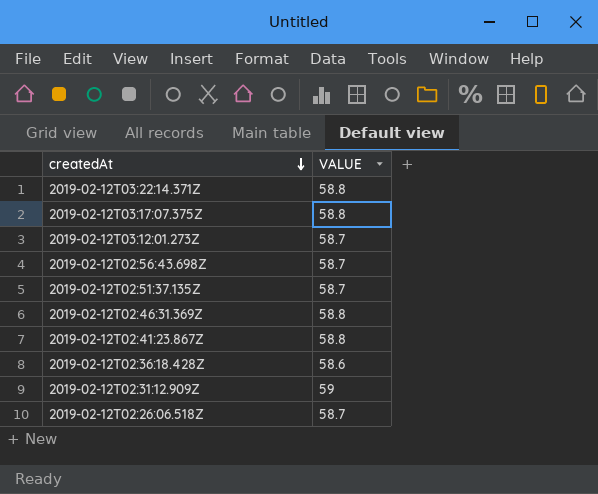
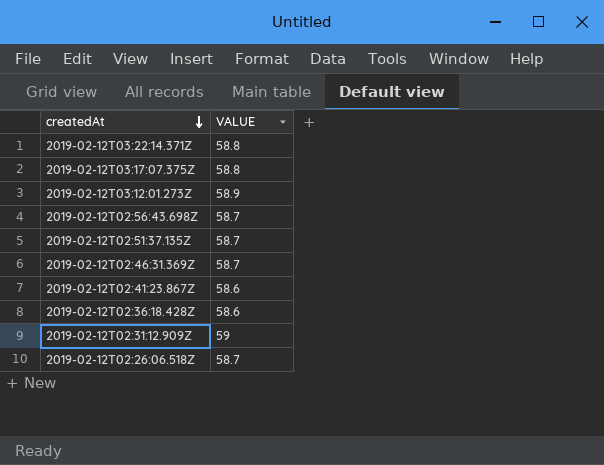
2019-02-12T03:12:01.273Z | VALUE: 58.7 -> 58.9
2019-02-12T02:46:31.369Z | VALUE: 58.8 -> 58.7
2019-02-12T02:41:23.867Z | VALUE: 58.8 -> 58.6

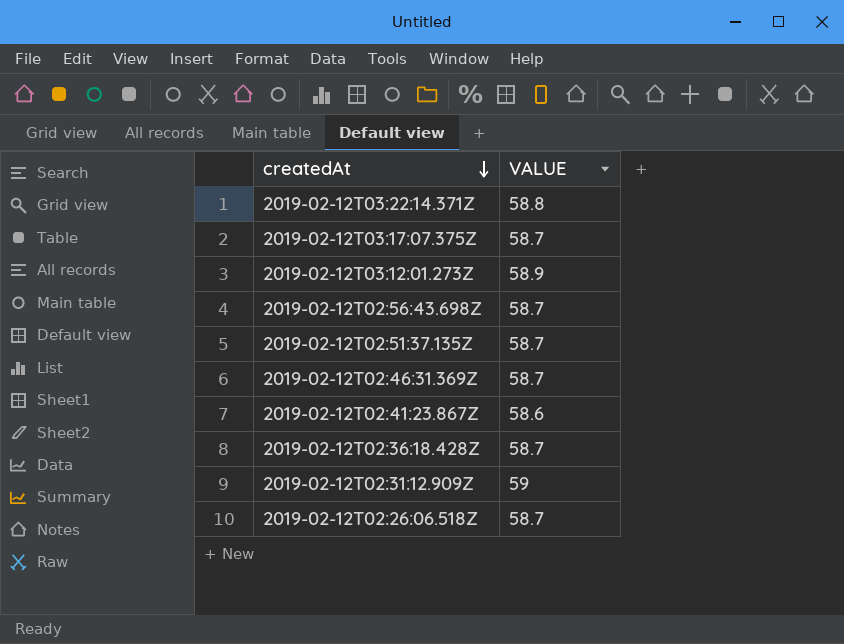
2019-02-12T03:17:07.375Z | VALUE: 58.8 -> 58.7
2019-02-12T02:36:18.428Z | VALUE: 58.6 -> 58.7

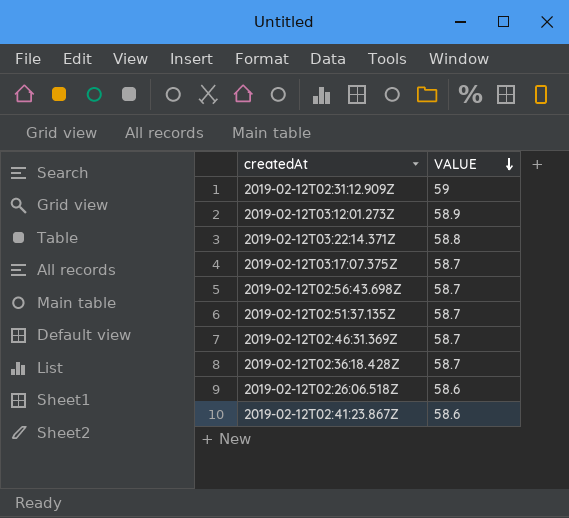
row order: createdAt descending -> VALUE descending
2019-02-12T02:26:06.518Z | VALUE: 58.7 -> 58.6

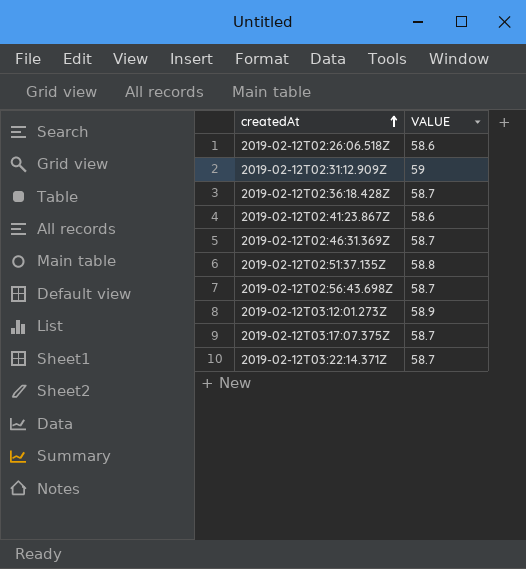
row order: VALUE descending -> createdAt ascending
2019-02-12T02:51:37.135Z | VALUE: 58.7 -> 58.8
2019-02-12T03:22:14.371Z | VALUE: 58.8 -> 58.7

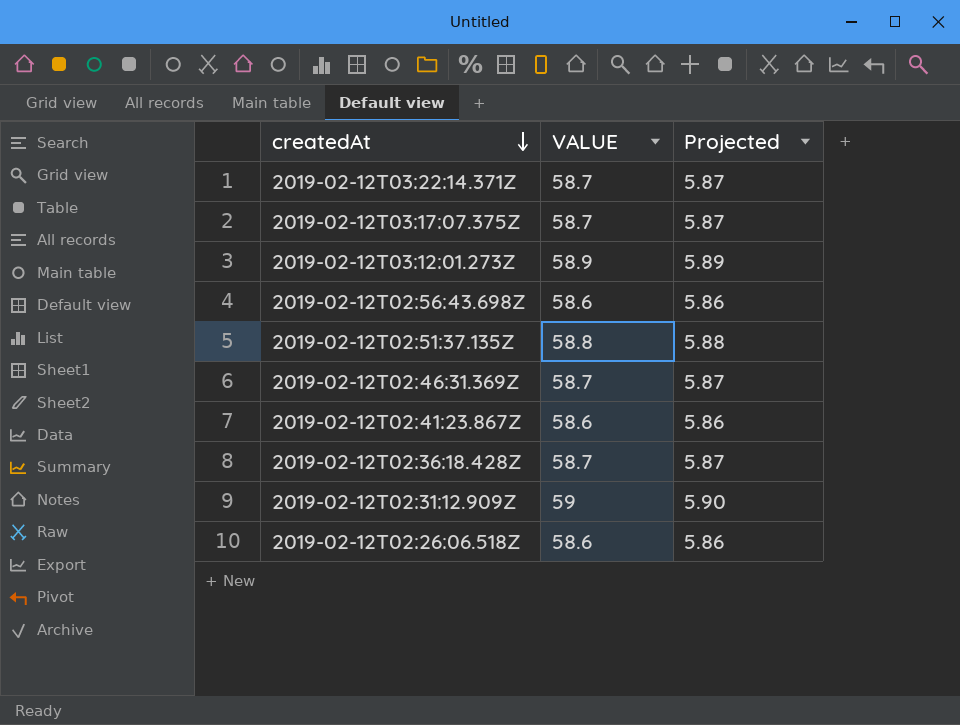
row order: createdAt ascending -> createdAt descending
column Projected | formula: none -> [VALUE] * 0.1
2019-02-12T02:56:43.698Z | VALUE: 58.7 -> 58.6

